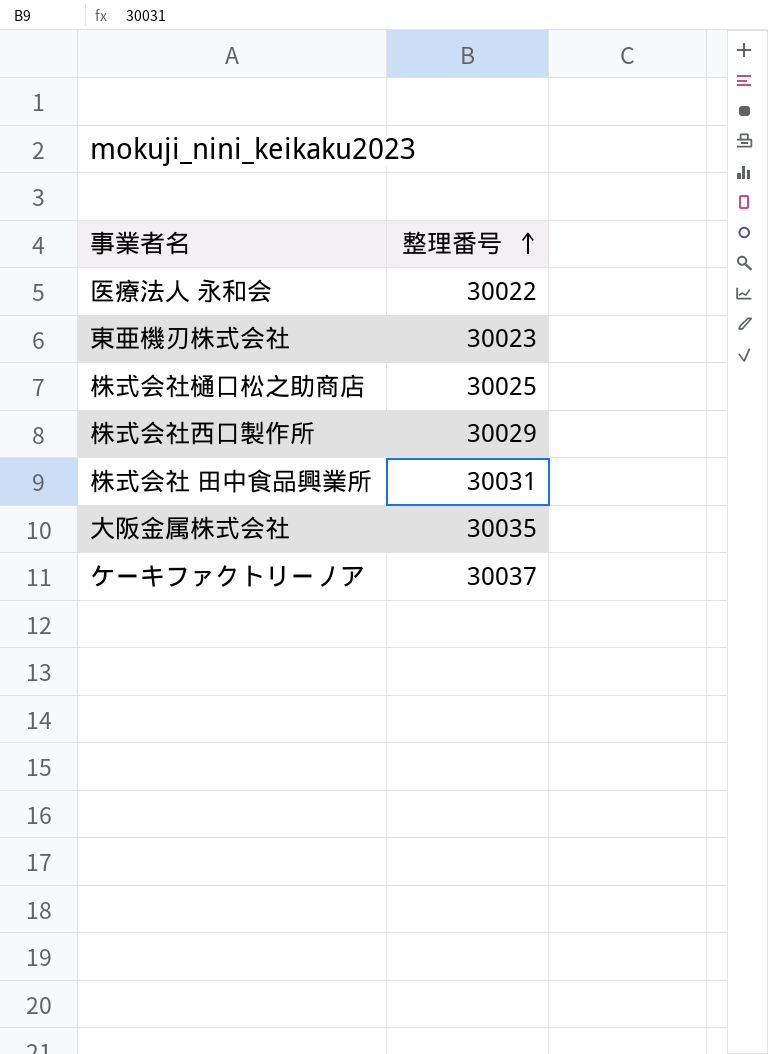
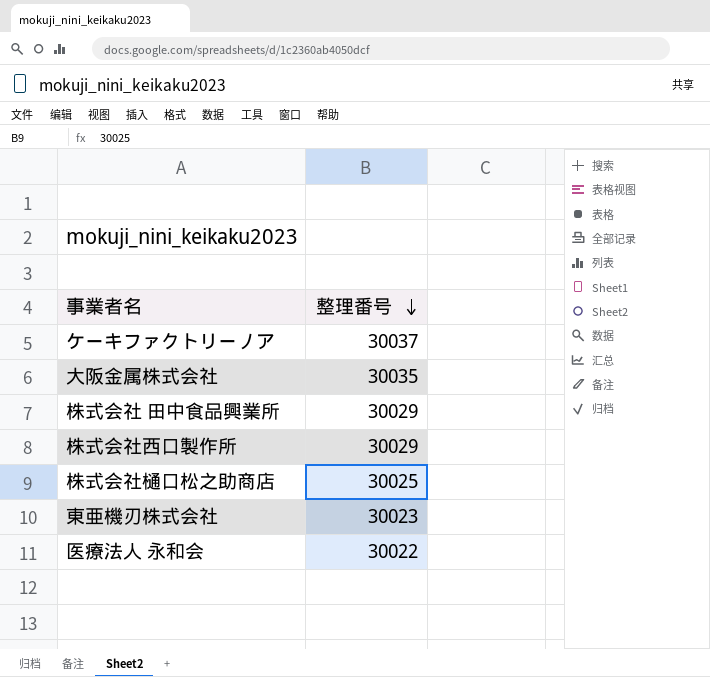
row order: 整理番号 ascending -> 整理番号 descending
株式会社 田中食品興業所 | 整理番号: 30031 -> 30029

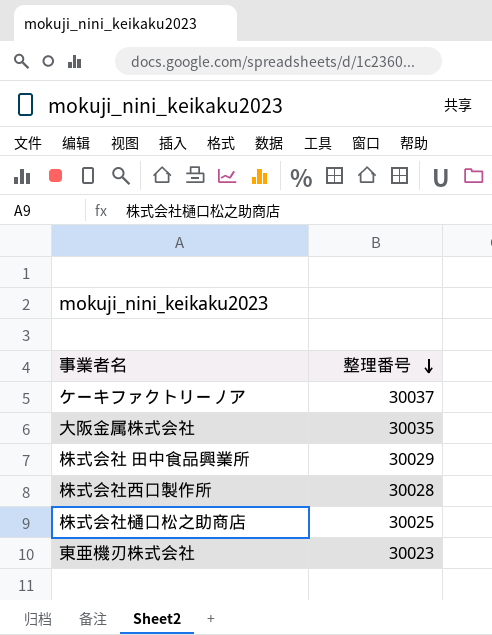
row 医療法人 永和会: 30022 -> none
株式会社西口製作所 | 整理番号: 30029 -> 30028

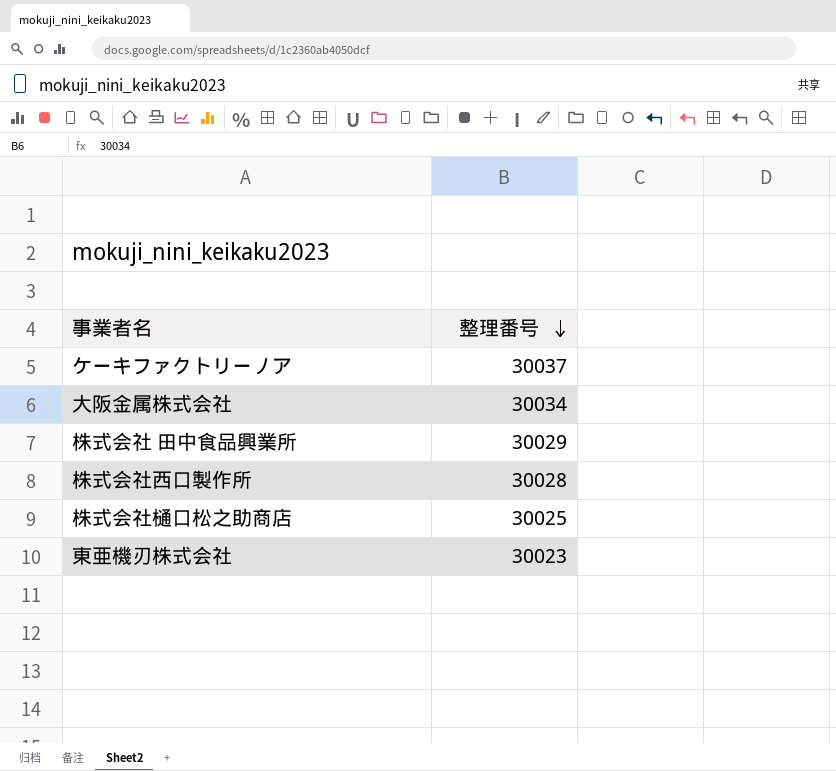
大阪金属株式会社 | 整理番号: 30035 -> 30034

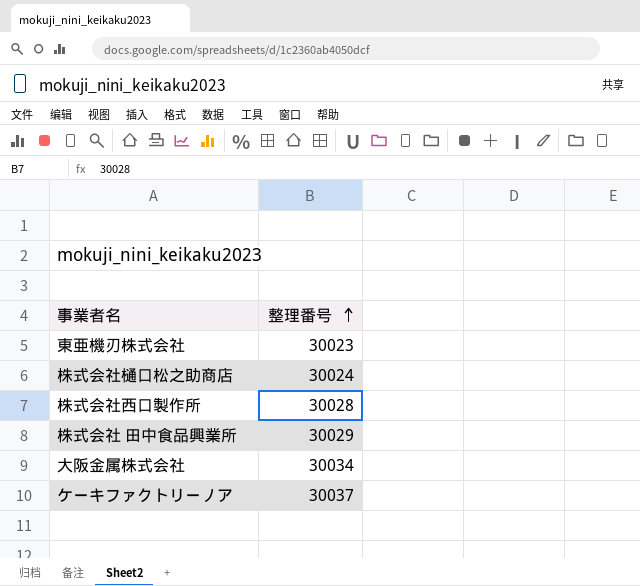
row order: 整理番号 descending -> 整理番号 ascending
株式会社樋口松之助商店 | 整理番号: 30025 -> 30024

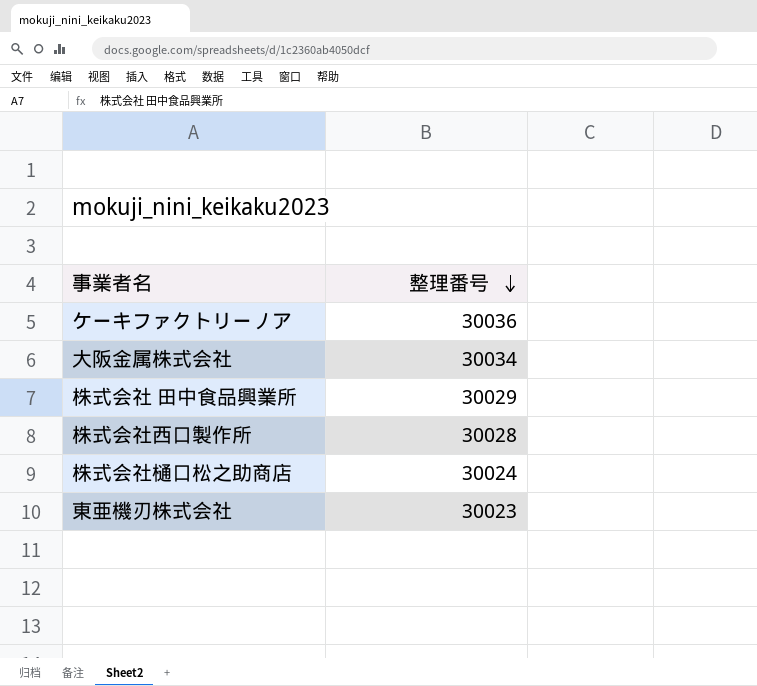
row order: 整理番号 ascending -> 整理番号 descending
ケーキファクトリーノア | 整理番号: 30037 -> 30036

